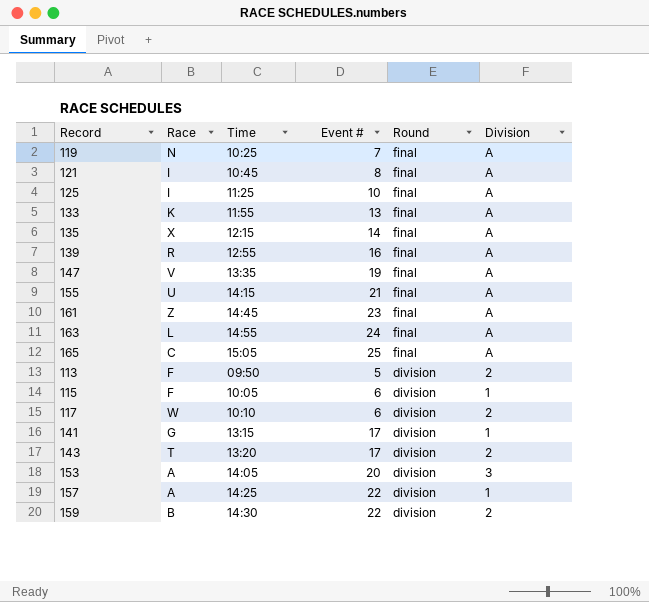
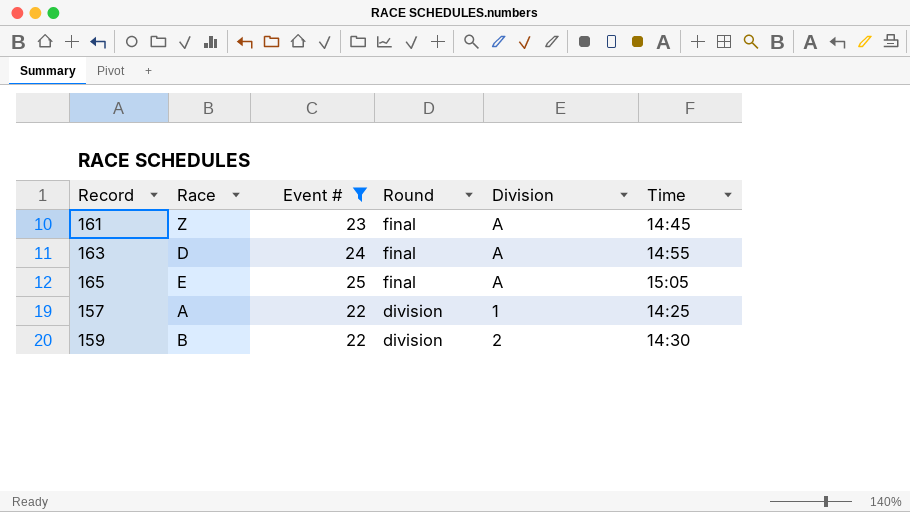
filter: none -> Event # >= 22
column Time | position: 3 -> 6
163 | Race: L -> D
165 | Race: C -> E

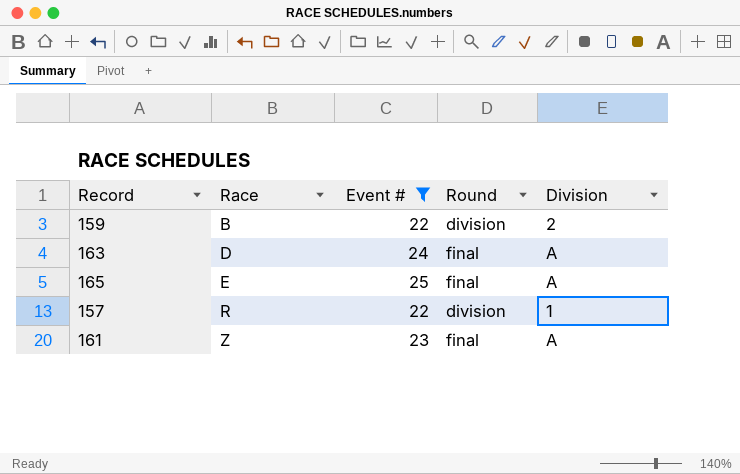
row order: Round descending -> Race ascending
column Time | position: 6 -> none
157 | Race: A -> R

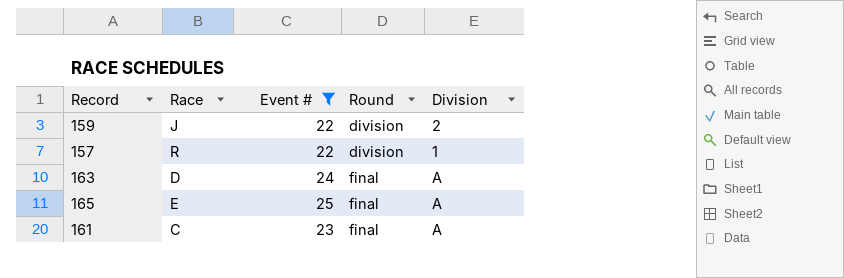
row order: Race ascending -> Round ascending
159 | Race: B -> J
161 | Race: Z -> C

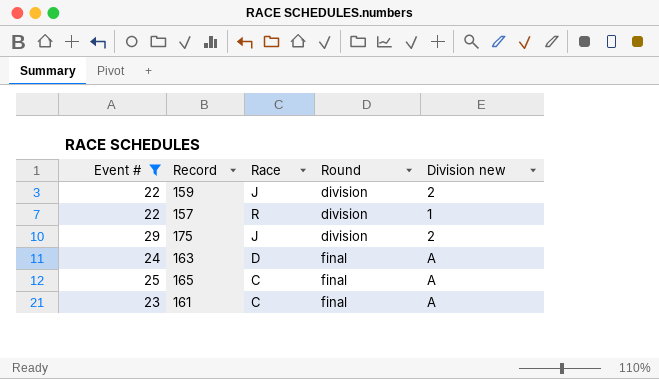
column Event # | position: 3 -> 1
column name: Division -> Division new
row 175: none -> 29 | J | division | 2
165 | Race: E -> C

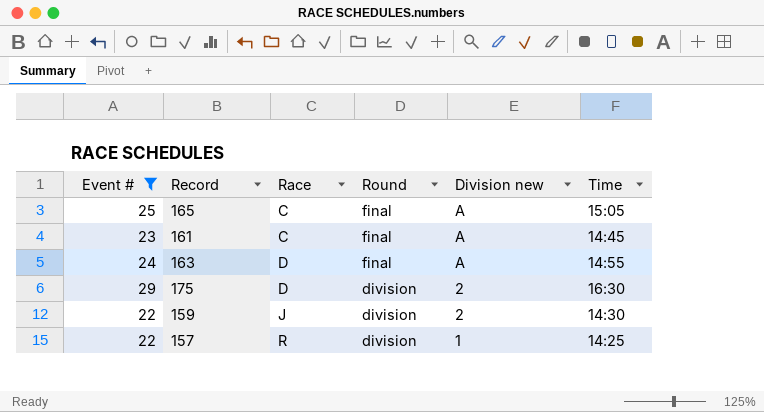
row order: Round ascending -> Race ascending
column Time | position: none -> 6
175 | Race: J -> D

